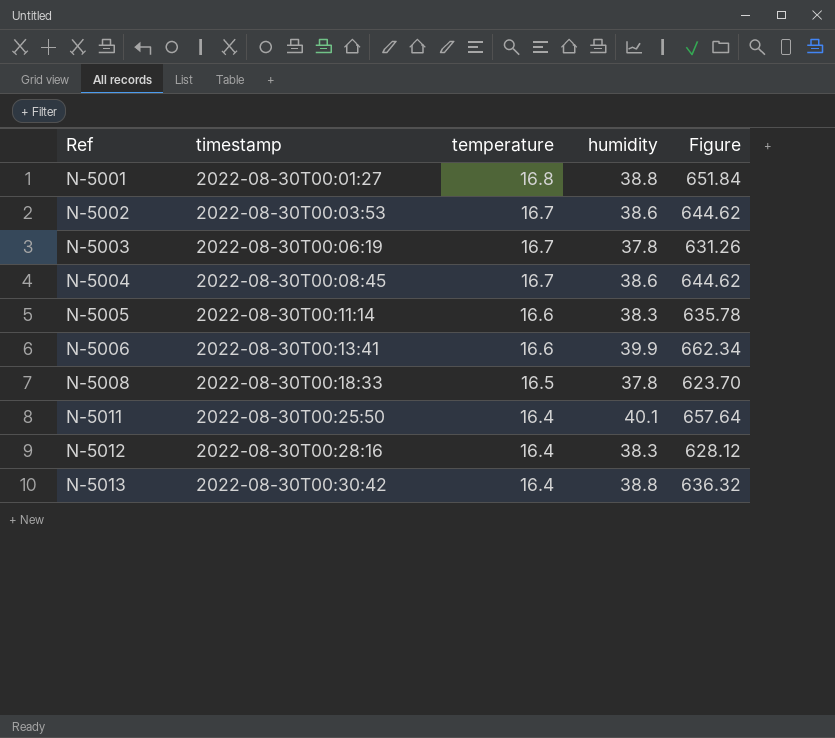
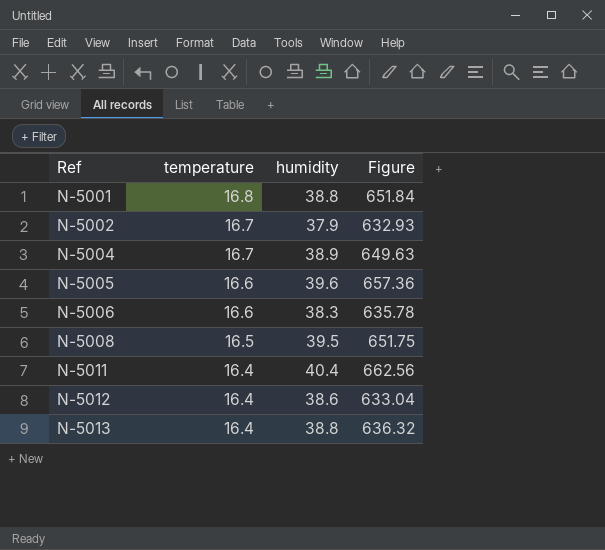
column timestamp | position: 2 -> none
row N-5003: 2022-08-30T00:06:19 | 16.7 | 37.8 | 631.26 -> none
N-5002 | humidity: 38.6 -> 37.9
N-5002 | Figure: 644.62 -> 632.93
N-5004 | humidity: 38.6 -> 38.9
N-5004 | Figure: 644.62 -> 649.63
N-5005 | humidity: 38.3 -> 39.6
N-5005 | Figure: 635.78 -> 657.36
N-5006 | humidity: 39.9 -> 38.3
N-5006 | Figure: 662.34 -> 635.78
N-5008 | humidity: 37.8 -> 39.5
N-5008 | Figure: 623.70 -> 651.75
N-5011 | humidity: 40.1 -> 40.4
N-5011 | Figure: 657.64 -> 662.56
N-5012 | humidity: 38.3 -> 38.6
N-5012 | Figure: 628.12 -> 633.04

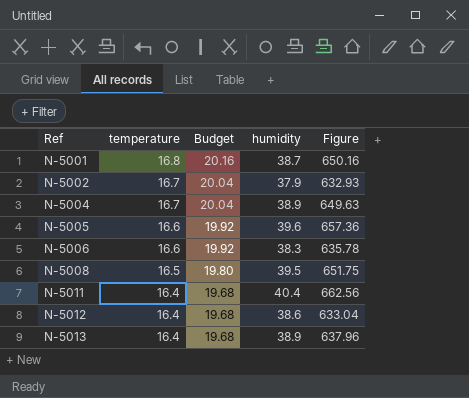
column Budget | formula: none -> [temperature] * 1.2
N-5001 | humidity: 38.8 -> 38.7
N-5001 | Figure: 651.84 -> 650.16
N-5013 | humidity: 38.8 -> 38.9
N-5013 | Figure: 636.32 -> 637.96

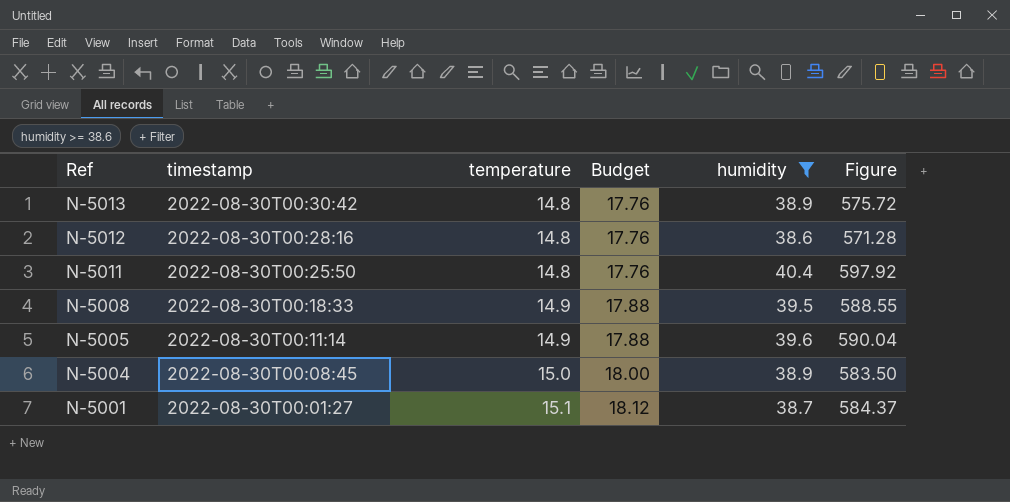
filter: none -> humidity >= 38.6
row order: Ref ascending -> Ref descending
column timestamp | position: none -> 2
N-5013 | temperature: 16.4 -> 14.8
N-5013 | Budget: 19.68 -> 17.76
N-5013 | Figure: 637.96 -> 575.72
N-5012 | temperature: 16.4 -> 14.8
N-5012 | Budget: 19.68 -> 17.76
N-5012 | Figure: 633.04 -> 571.28
N-5011 | temperature: 16.4 -> 14.8
N-5011 | Budget: 19.68 -> 17.76
N-5011 | Figure: 662.56 -> 597.92
N-5008 | temperature: 16.5 -> 14.9
N-5008 | Budget: 19.80 -> 17.88
N-5008 | Figure: 651.75 -> 588.55
N-5005 | temperature: 16.6 -> 14.9
N-5005 | Budget: 19.92 -> 17.88
N-5005 | Figure: 657.36 -> 590.04
N-5004 | temperature: 16.7 -> 15.0
N-5004 | Budget: 20.04 -> 18.00
N-5004 | Figure: 649.63 -> 583.50
N-5001 | temperature: 16.8 -> 15.1
N-5001 | Budget: 20.16 -> 18.12
N-5001 | Figure: 650.16 -> 584.37

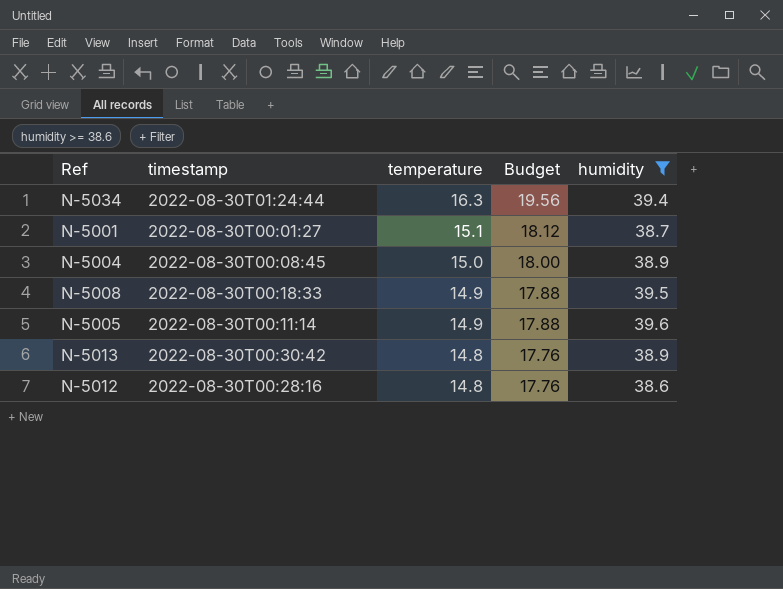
row order: Ref descending -> temperature descending
column Figure | formula: [temperature] * [humidity] -> none
row N-5011: 2022-08-30T00:25:50 | 14.8 | 17.76 | 40.4 | 597.92 -> none
row N-5034: none -> 2022-08-30T01:24:44 | 16.3 | 19.56 | 39.4

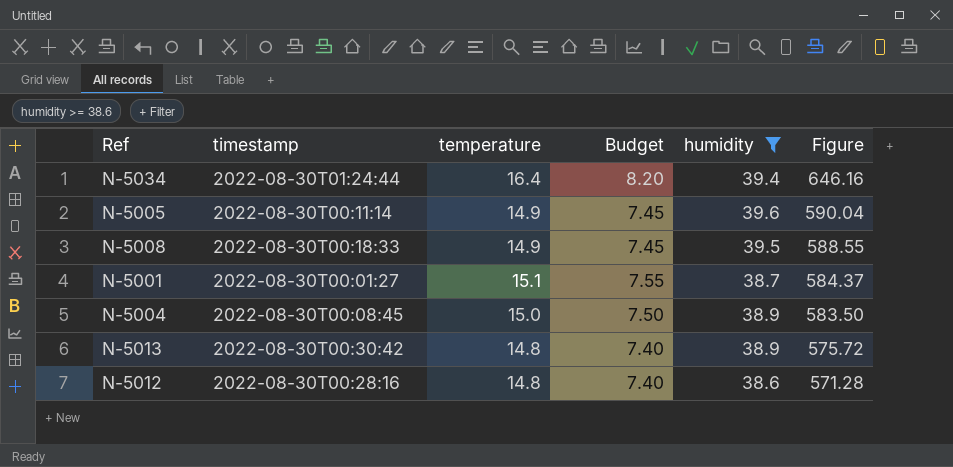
row order: temperature descending -> Figure descending
column Budget | formula: [temperature] * 1.2 -> [temperature] * 0.5
column Figure | formula: none -> [temperature] * [humidity]
N-5034 | temperature: 16.3 -> 16.4

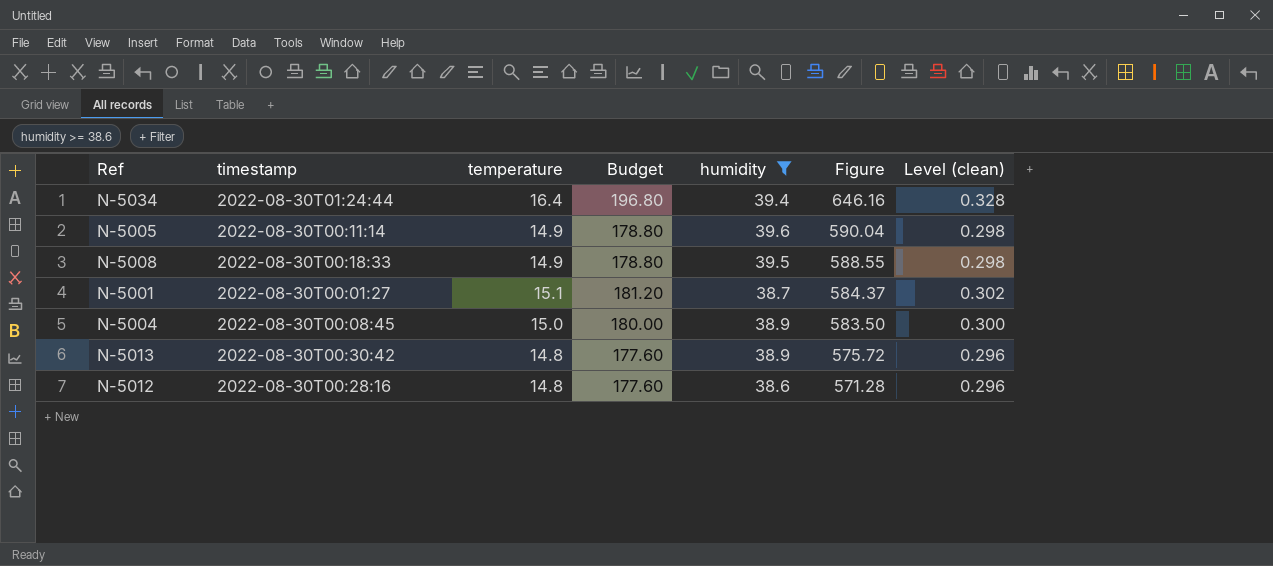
column Budget | formula: [temperature] * 0.5 -> [temperature] * 12
column Level (clean) | formula: none -> [temperature] * 0.02

